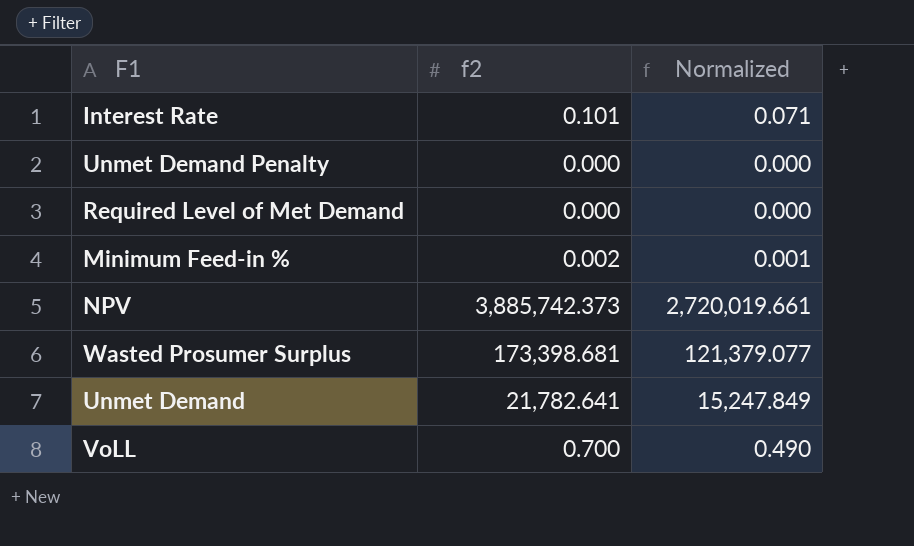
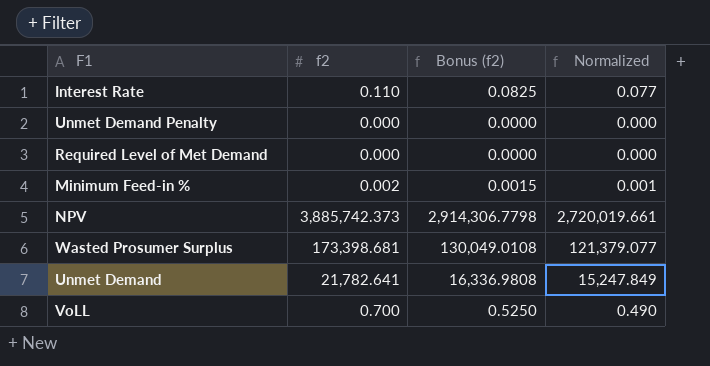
column Bonus (f2) | formula: none -> [f2] * 0.75
Interest Rate | f2: 0.101 -> 0.110
Interest Rate | Normalized: 0.071 -> 0.077

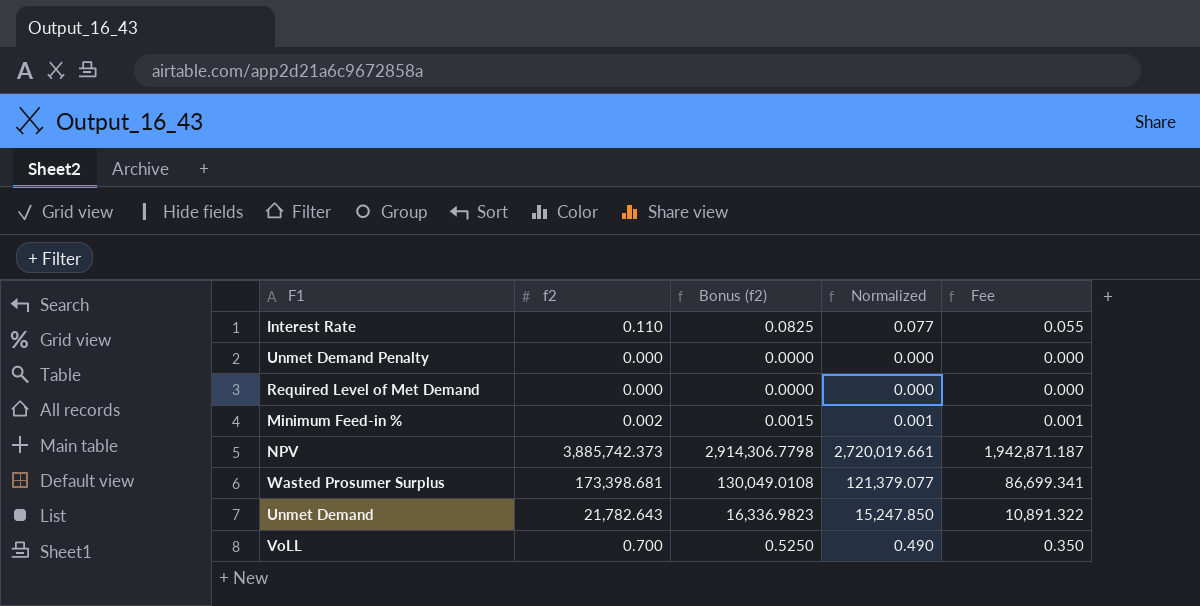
column Fee | formula: none -> [f2] * 0.5
Unmet Demand | f2: 21,782.641 -> 21,782.643
Unmet Demand | Bonus (f2): 16,336.9808 -> 16,336.9823
Unmet Demand | Normalized: 15,247.849 -> 15,247.850

